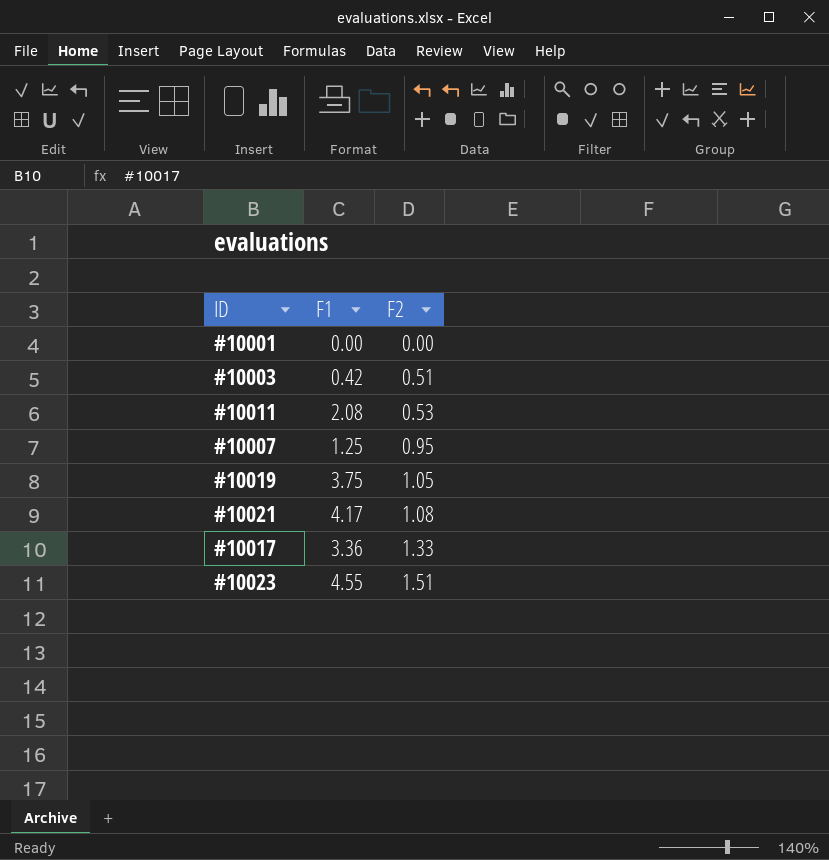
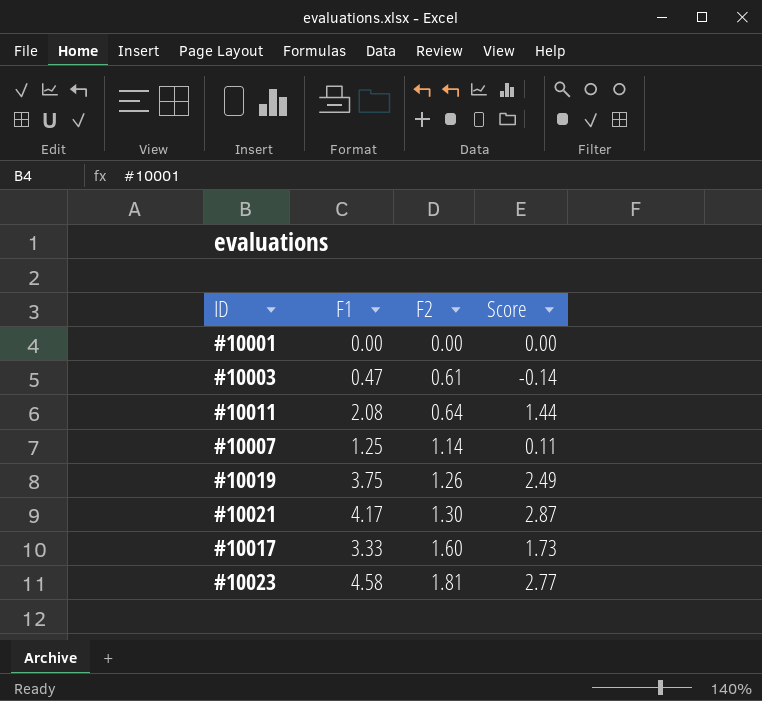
column Score | formula: none -> [F1] - [F2]
#10003 | F1: 0.42 -> 0.47
#10003 | F2: 0.51 -> 0.61
#10011 | F2: 0.53 -> 0.64
#10007 | F2: 0.95 -> 1.14
#10019 | F2: 1.05 -> 1.26
#10021 | F2: 1.08 -> 1.30
#10017 | F1: 3.36 -> 3.33
#10017 | F2: 1.33 -> 1.60
#10023 | F1: 4.55 -> 4.58
#10023 | F2: 1.51 -> 1.81

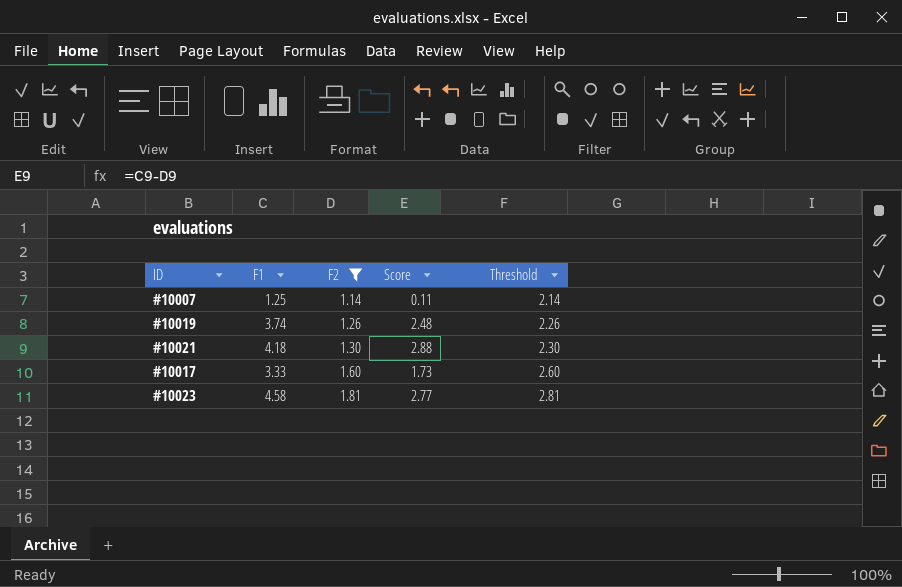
filter: none -> F2 >= 1.14
column Threshold | formula: none -> [F2] + 1
#10019 | F1: 3.75 -> 3.74
#10019 | Score: 2.49 -> 2.48
#10021 | F1: 4.17 -> 4.18
#10021 | Score: 2.87 -> 2.88

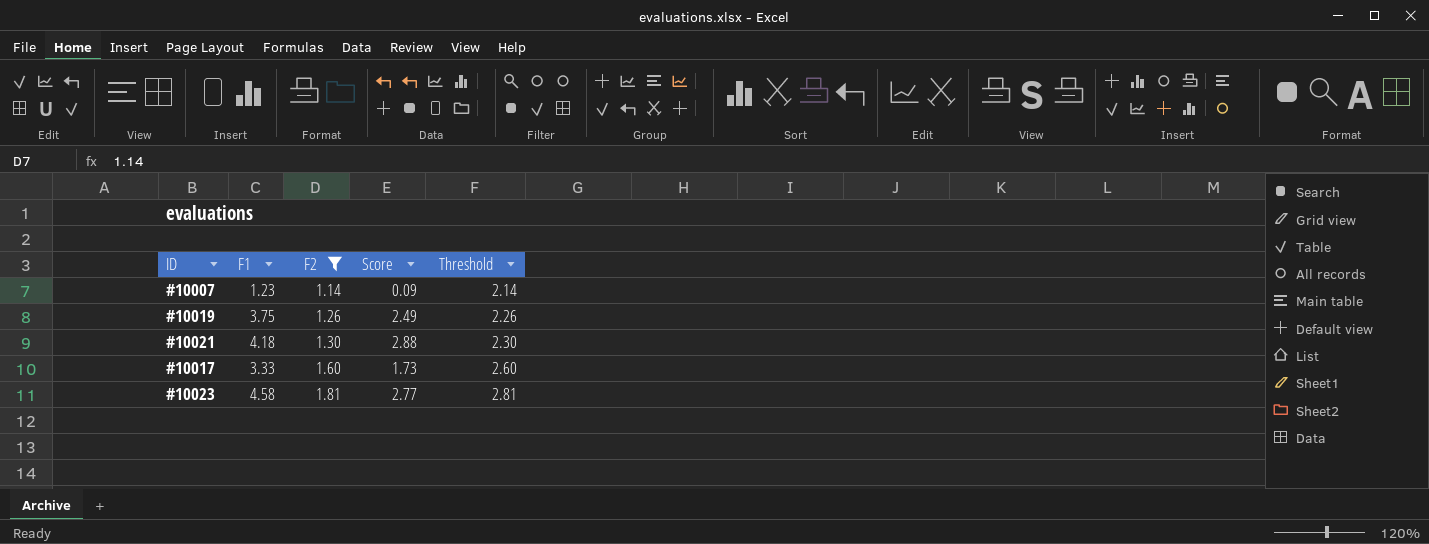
#10007 | F1: 1.25 -> 1.23
#10007 | Score: 0.11 -> 0.09
#10019 | F1: 3.74 -> 3.75
#10019 | Score: 2.48 -> 2.49

